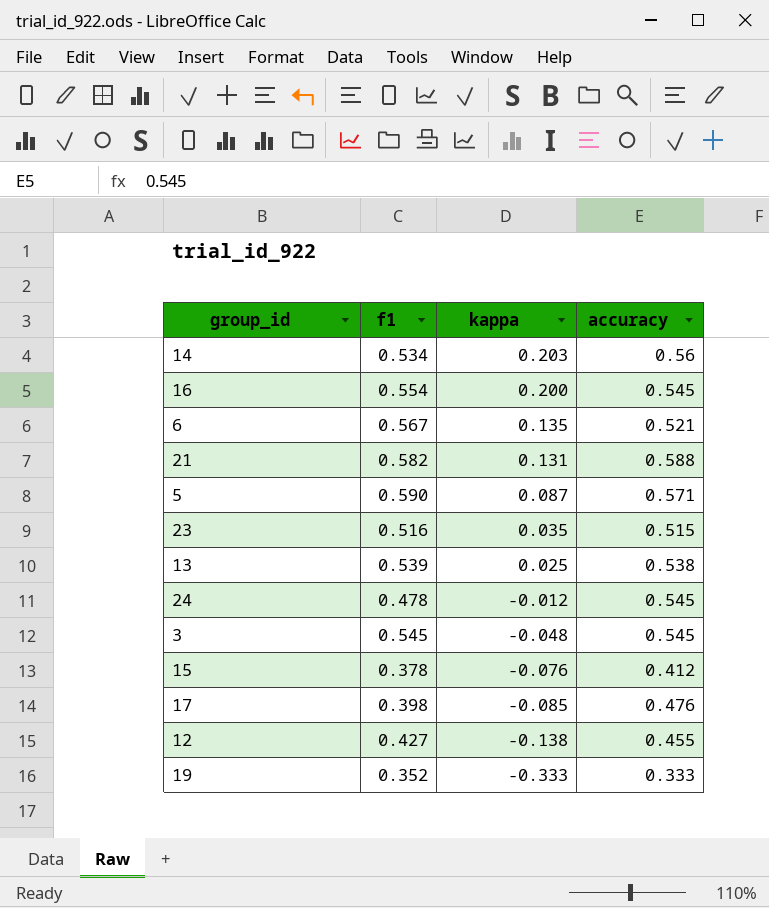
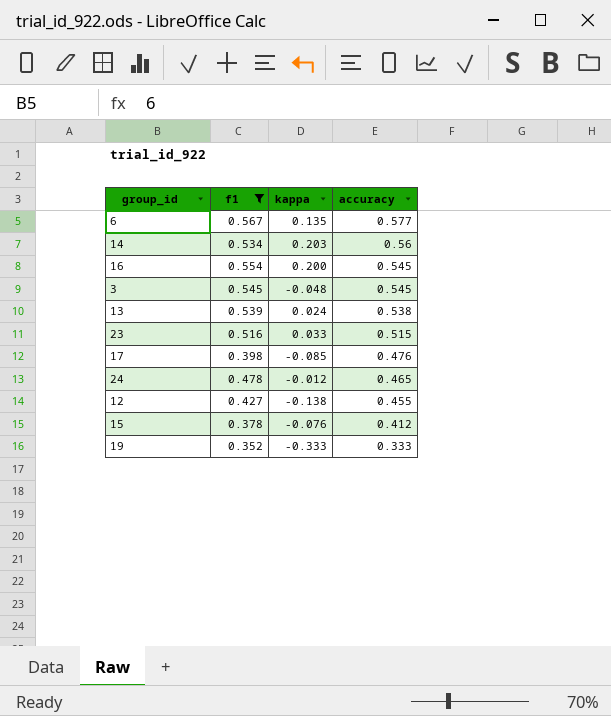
filter: none -> f1 <= 0.567
row order: kappa descending -> accuracy descending
6 | accuracy: 0.521 -> 0.577
13 | kappa: 0.025 -> 0.024
23 | kappa: 0.035 -> 0.033
24 | accuracy: 0.545 -> 0.465

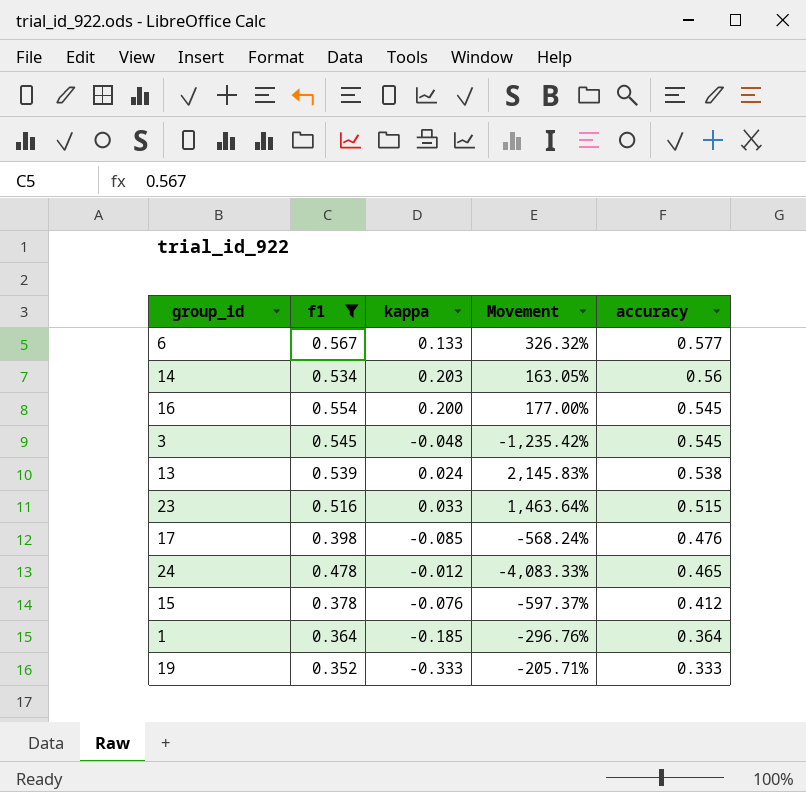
column Movement | formula: none -> ([f1] - [kappa]) / [kappa]
row 12: 0.427 | -0.138 | 0.455 -> none
6 | kappa: 0.135 -> 0.133
row 1: none -> 0.364 | -0.185 | -296.76% | 0.364

